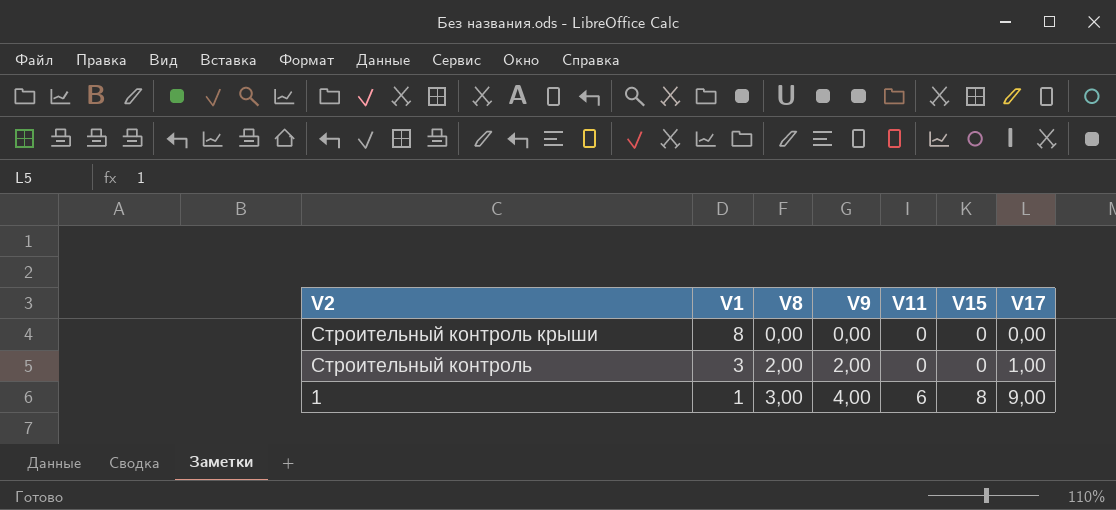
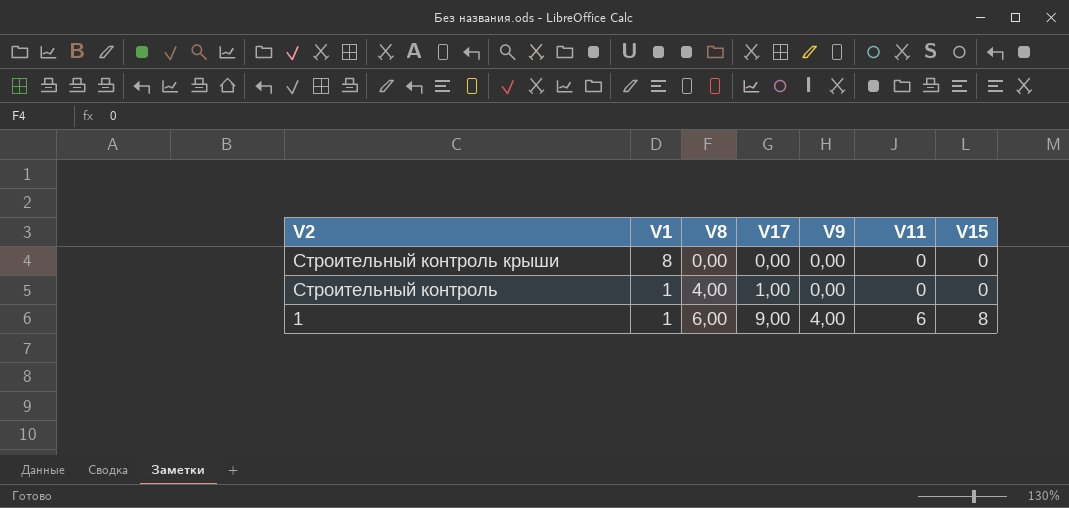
column V17 | position: 7 -> 4
Строительный контроль | V1: 3 -> 1
Строительный контроль | V8: 2,00 -> 4,00
Строительный контроль | V9: 2,00 -> 0,00
1 | V8: 3,00 -> 6,00

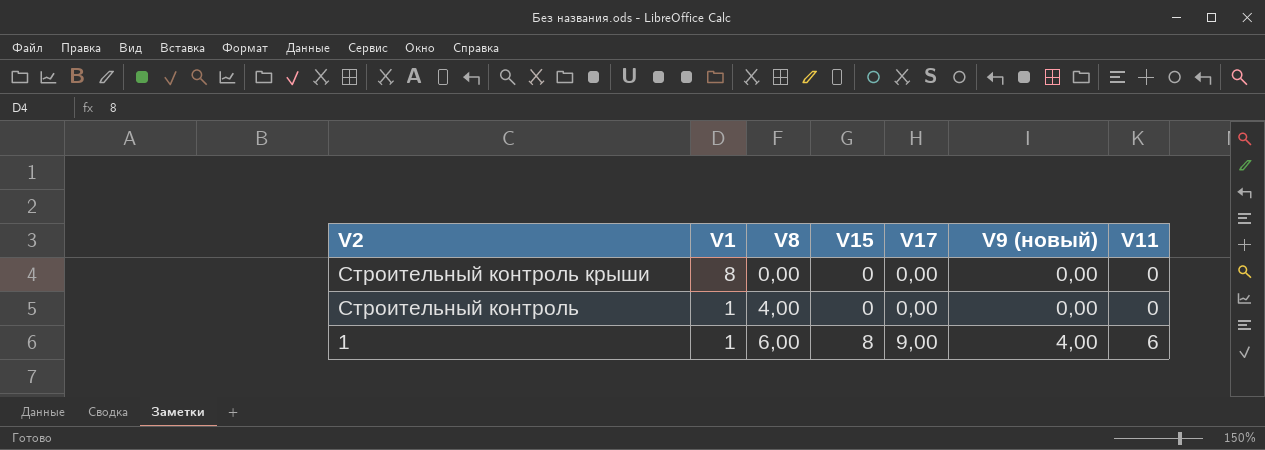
column V15 | position: 7 -> 4
column name: V9 -> V9 (новый)
Строительный контроль | V17: 1,00 -> 0,00

